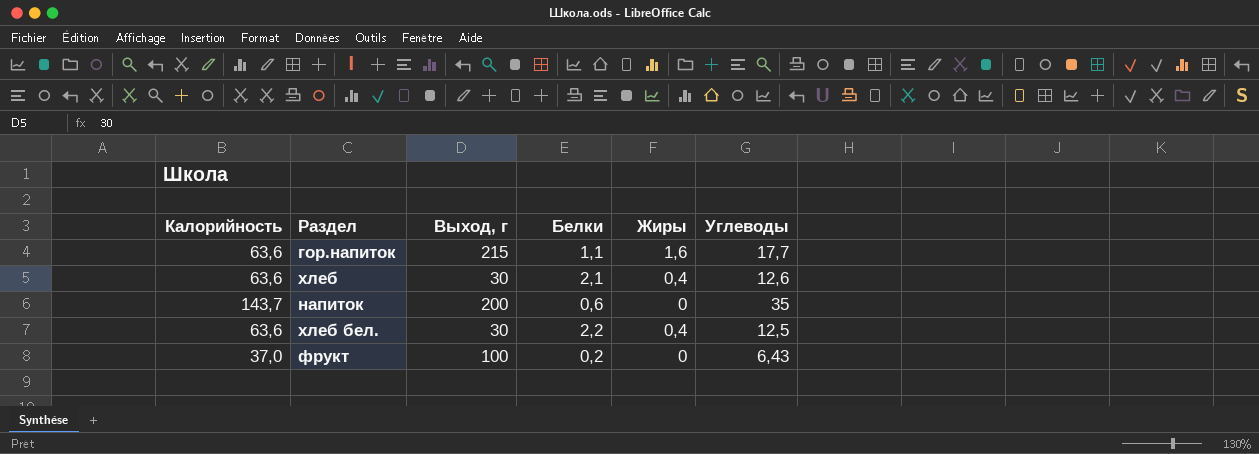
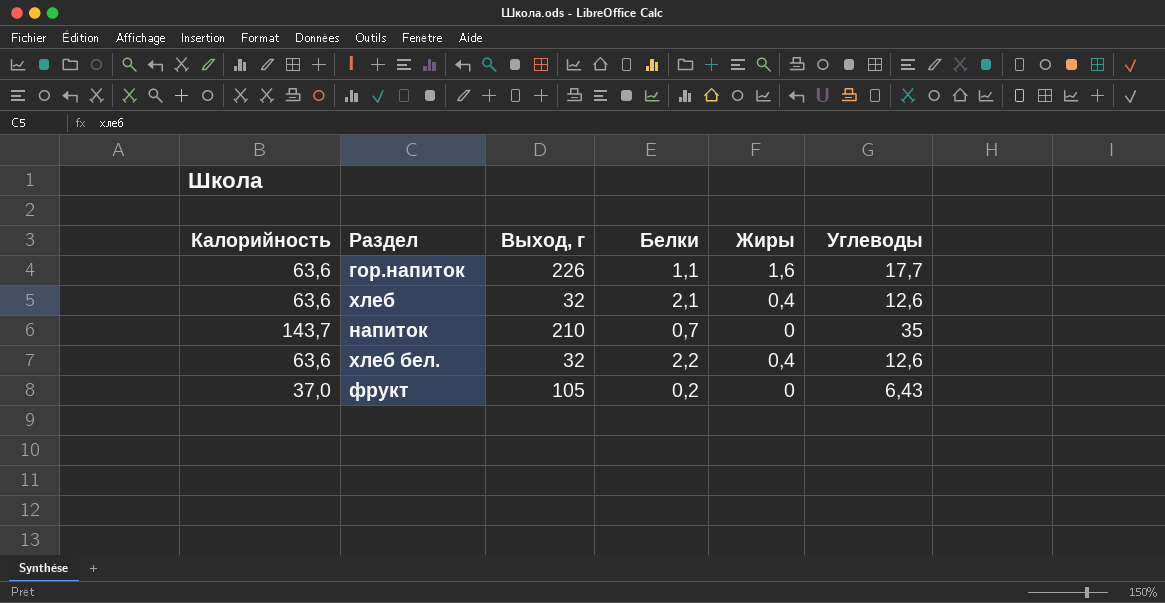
гор.напиток | Выход, г: 215 -> 226
хлеб | Выход, г: 30 -> 32
напиток | Выход, г: 200 -> 210
напиток | Белки: 0,6 -> 0,7
хлеб бел. | Выход, г: 30 -> 32
хлеб бел. | Углеводы: 12,5 -> 12,6
фрукт | Выход, г: 100 -> 105

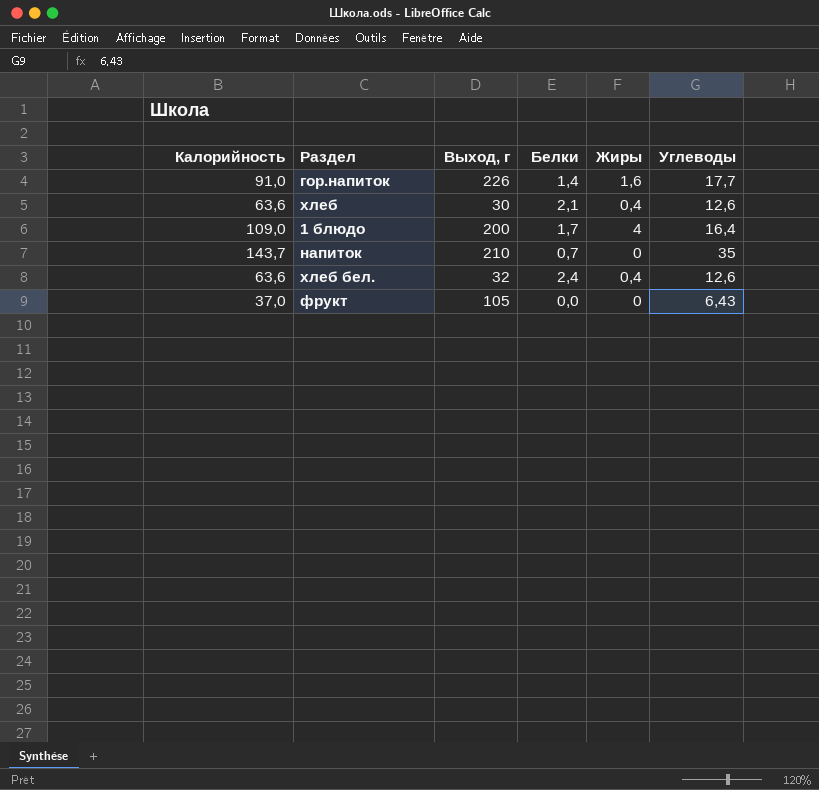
гор.напиток | Калорийность: 63,6 -> 91,0
гор.напиток | Белки: 1,1 -> 1,4
хлеб | Выход, г: 32 -> 30
row 1 блюдо: none -> 109,0 | 200 | 1,7 | 4 | 16,4
хлеб бел. | Белки: 2,2 -> 2,4
фрукт | Белки: 0,2 -> 0,0

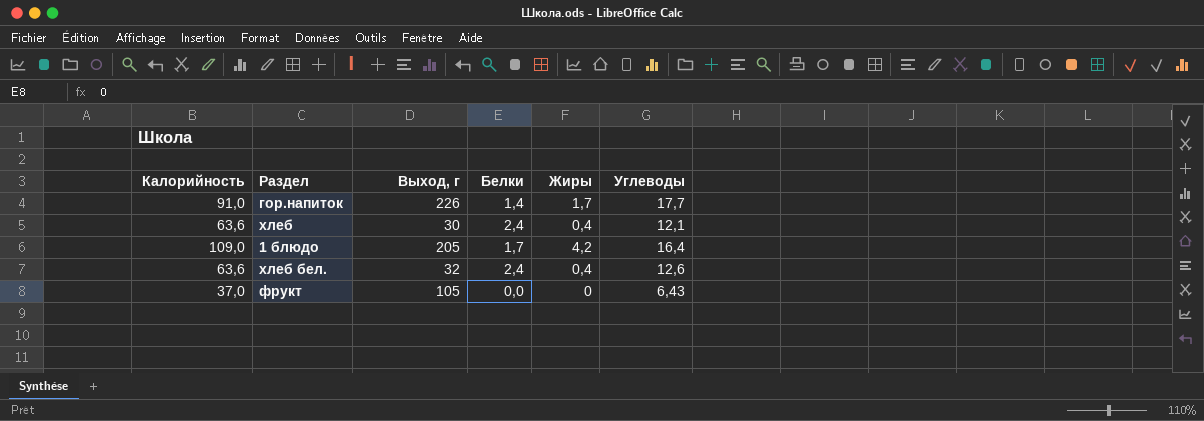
row напиток: 143,7 | 210 | 0,7 | 0 | 35 -> none
гор.напиток | Жиры: 1,6 -> 1,7
хлеб | Белки: 2,1 -> 2,4
хлеб | Углеводы: 12,6 -> 12,1
1 блюдо | Выход, г: 200 -> 205
1 блюдо | Жиры: 4 -> 4,2

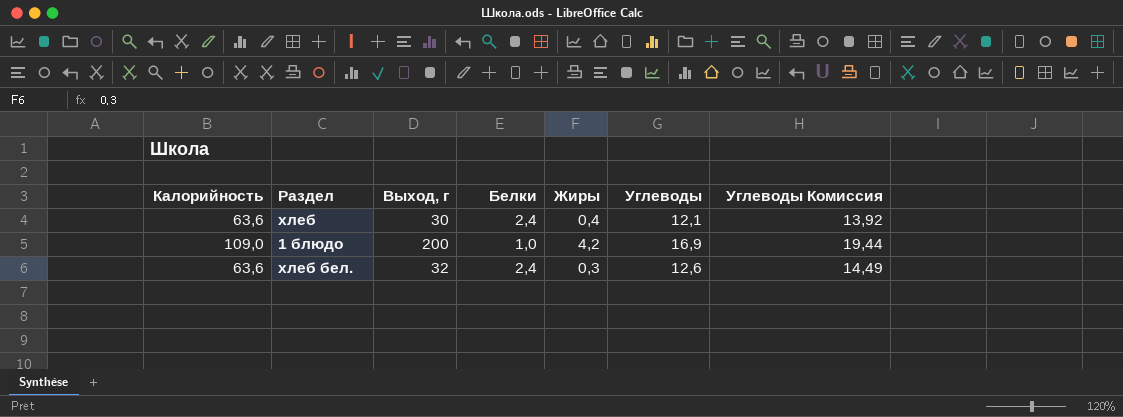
column Углеводы Комиссия | formula: none -> [Углеводы] * 1,15
row гор.напиток: 91,0 | 226 | 1,4 | 1,7 | 17,7 -> none
row фрукт: 37,0 | 105 | 0,0 | 0 | 6,43 -> none
1 блюдо | Выход, г: 205 -> 200
1 блюдо | Белки: 1,7 -> 1,0
1 блюдо | Углеводы: 16,4 -> 16,9
хлеб бел. | Жиры: 0,4 -> 0,3

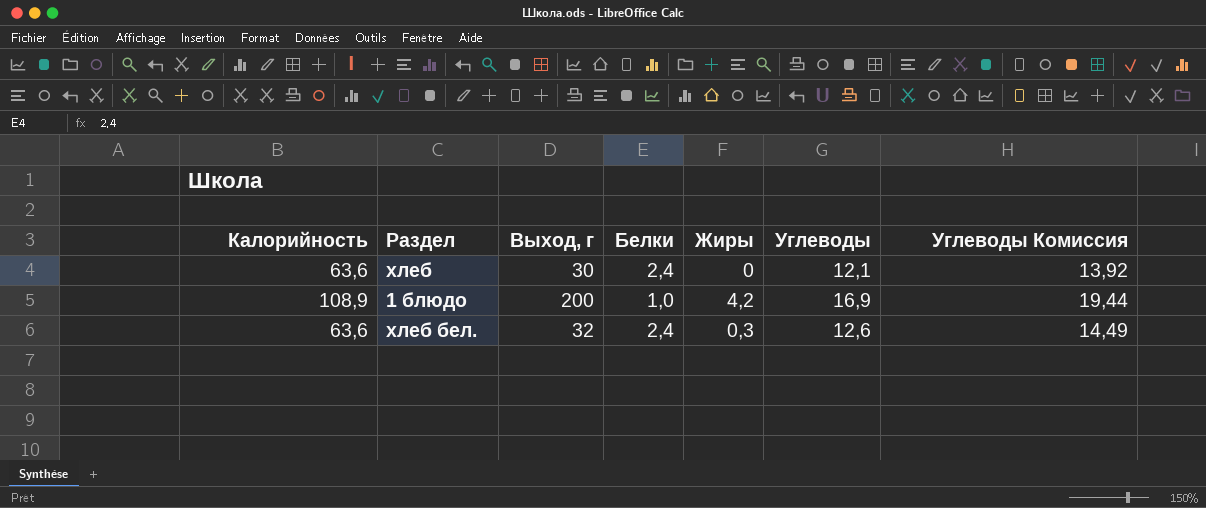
хлеб | Жиры: 0,4 -> 0
1 блюдо | Калорийность: 109,0 -> 108,9

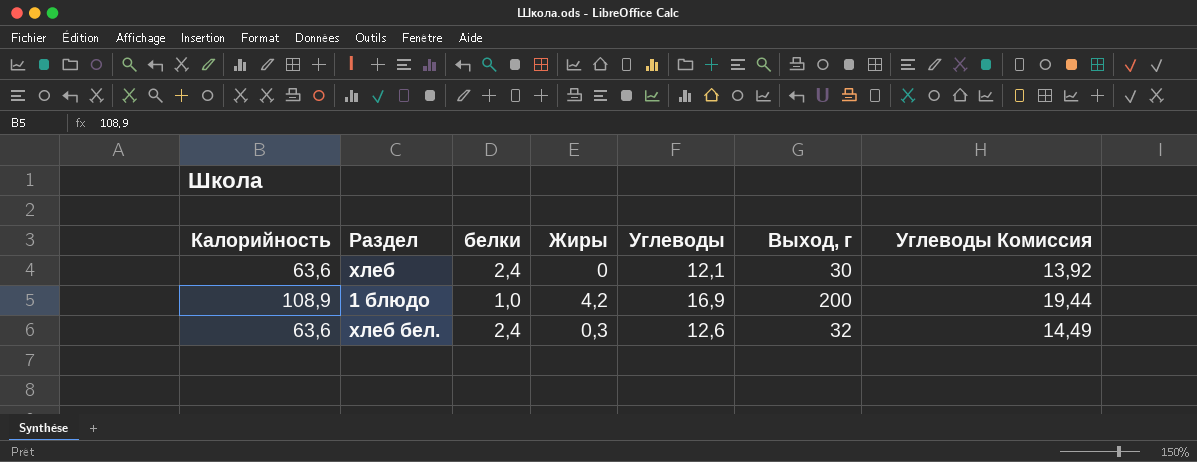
column name: Белки -> белки
column Выход, г | position: 3 -> 6

